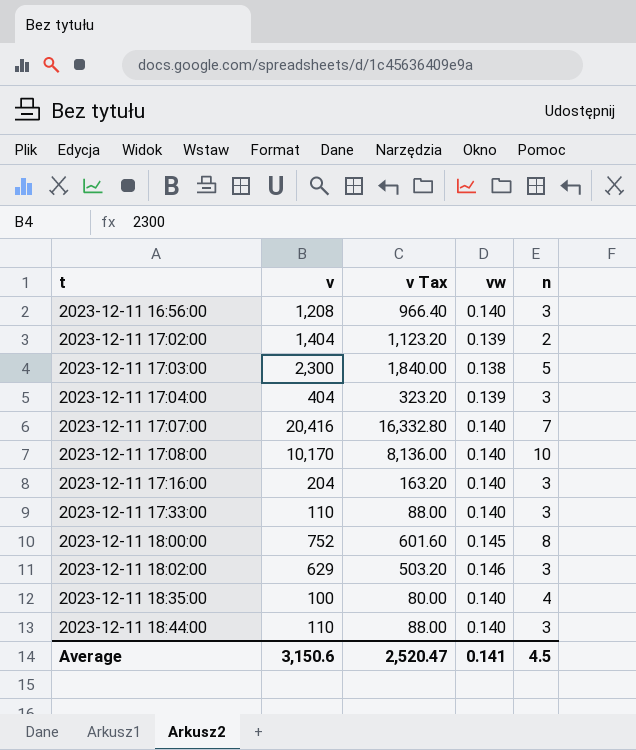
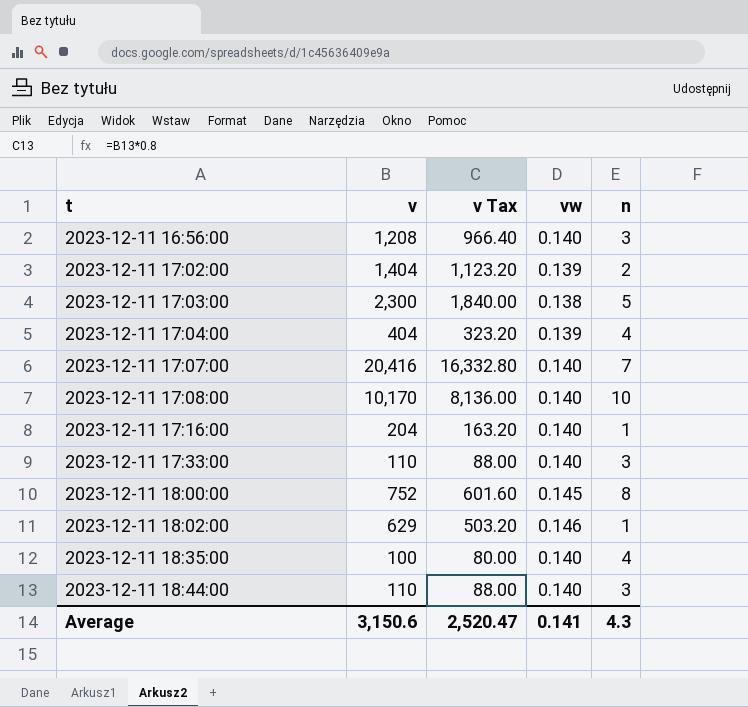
2023-12-11 17:04:00 | n: 3 -> 4
2023-12-11 17:16:00 | n: 3 -> 1
2023-12-11 18:02:00 | n: 3 -> 1
Average | n: 4.5 -> 4.3

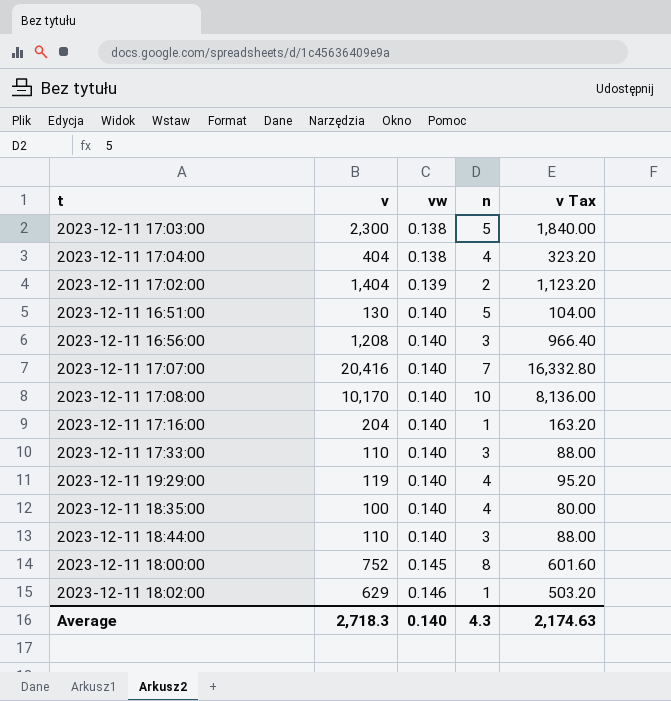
row order: t ascending -> vw ascending
column v Tax | position: 3 -> 5
2023-12-11 17:04:00 | vw: 0.139 -> 0.138
row 2023-12-11 16:51:00: none -> 130 | 0.140 | 5 | 104.00
row 2023-12-11 19:29:00: none -> 119 | 0.140 | 4 | 95.20
Average | v: 3,150.6 -> 2,718.3
Average | vw: 0.141 -> 0.140
Average | v Tax: 2,520.47 -> 2,174.63

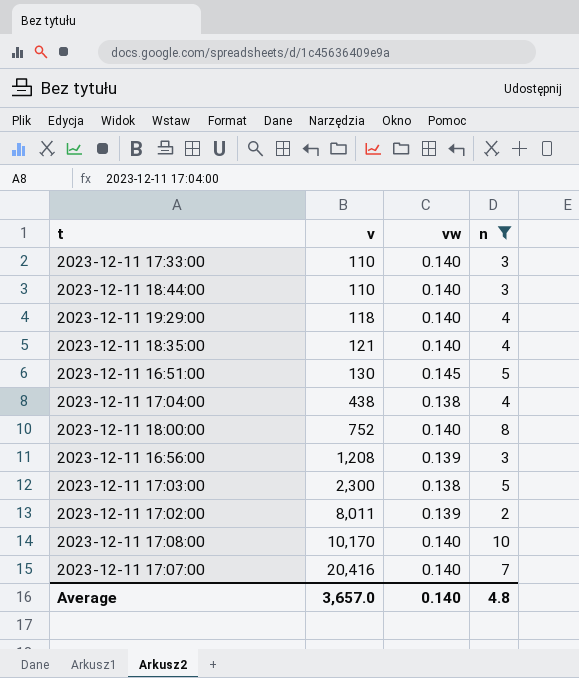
filter: none -> n != 1
row order: vw ascending -> v ascending
column v Tax | formula: [v] * 0.8 -> none
2023-12-11 19:29:00 | v: 119 -> 118
2023-12-11 18:35:00 | v: 100 -> 121
2023-12-11 16:51:00 | vw: 0.140 -> 0.145
2023-12-11 17:04:00 | v: 404 -> 438
2023-12-11 18:00:00 | vw: 0.145 -> 0.140
2023-12-11 16:56:00 | vw: 0.140 -> 0.139
2023-12-11 17:02:00 | v: 1,404 -> 8,011
Average | v: 2,718.3 -> 3,657.0
Average | n: 4.3 -> 4.8

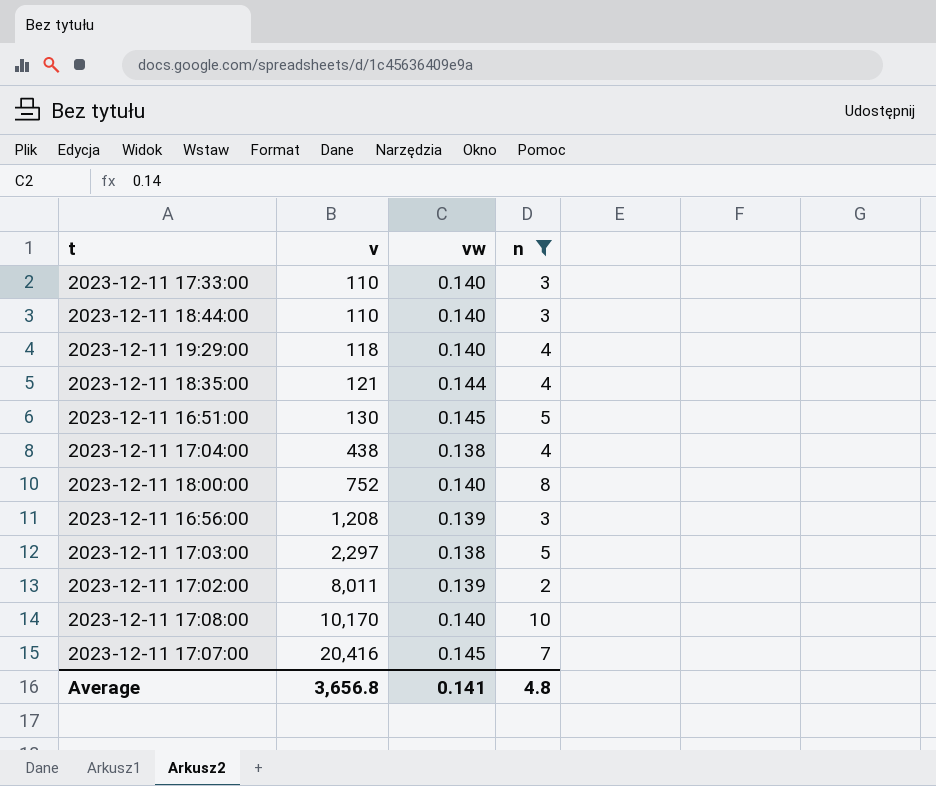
2023-12-11 18:35:00 | vw: 0.140 -> 0.144
2023-12-11 17:03:00 | v: 2,300 -> 2,297
2023-12-11 17:07:00 | vw: 0.140 -> 0.145
Average | v: 3,657.0 -> 3,656.8
Average | vw: 0.140 -> 0.141

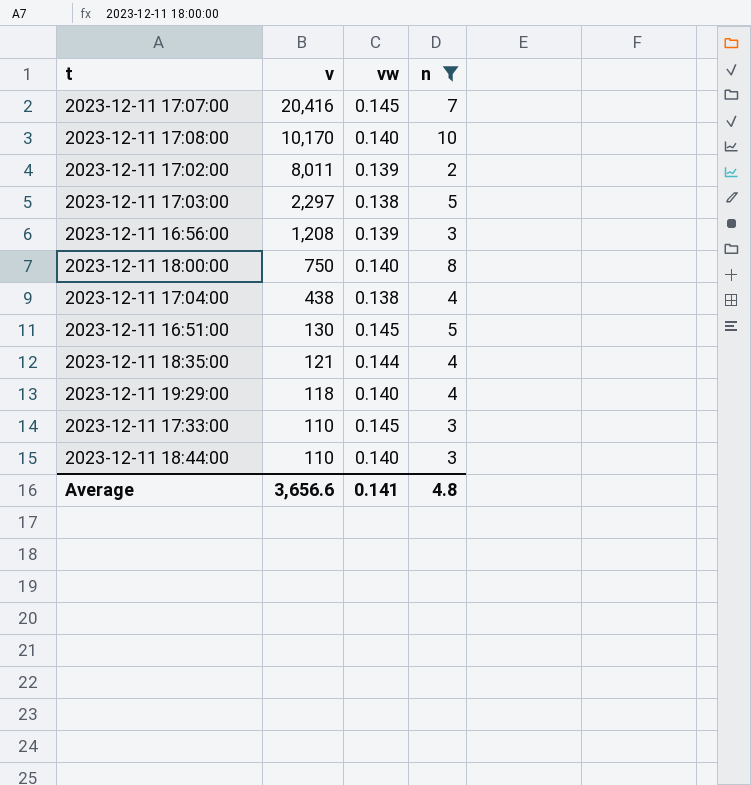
row order: v ascending -> v descending
2023-12-11 18:00:00 | v: 752 -> 750
2023-12-11 17:33:00 | vw: 0.140 -> 0.145
Average | v: 3,656.8 -> 3,656.6

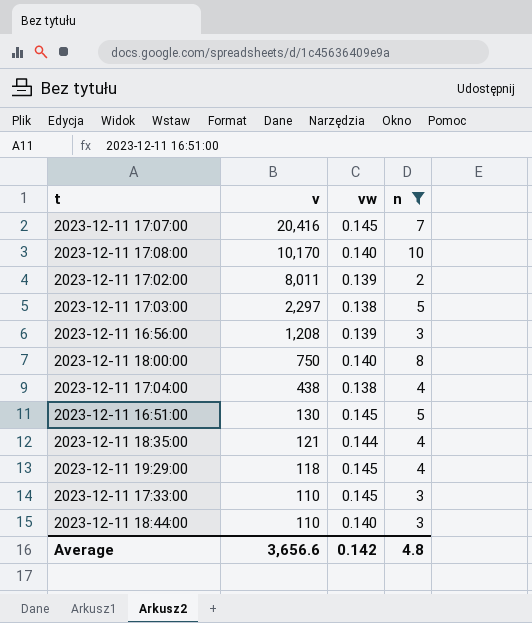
2023-12-11 19:29:00 | vw: 0.140 -> 0.145
Average | vw: 0.141 -> 0.142

